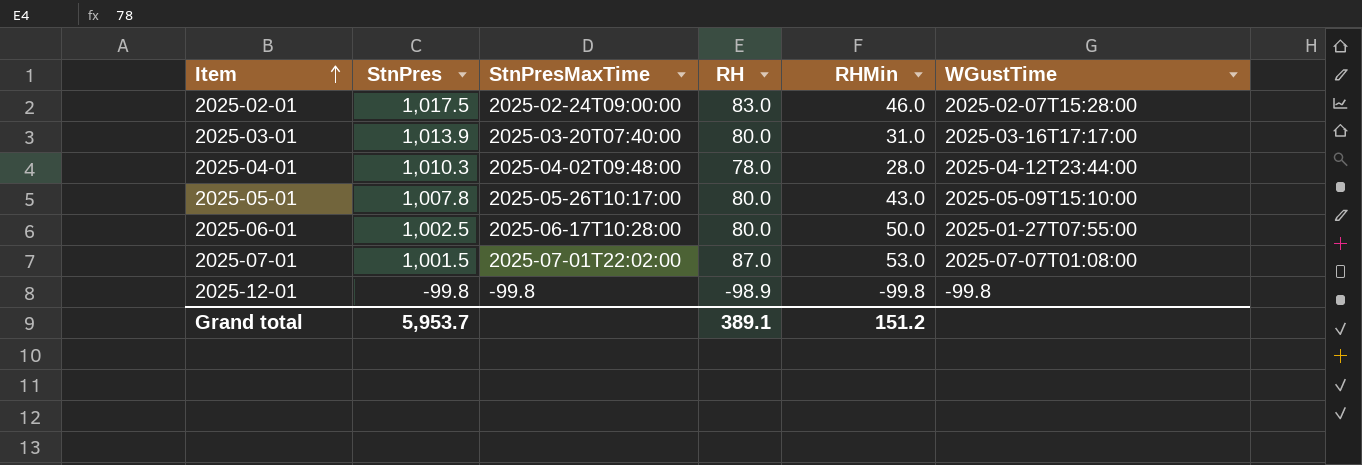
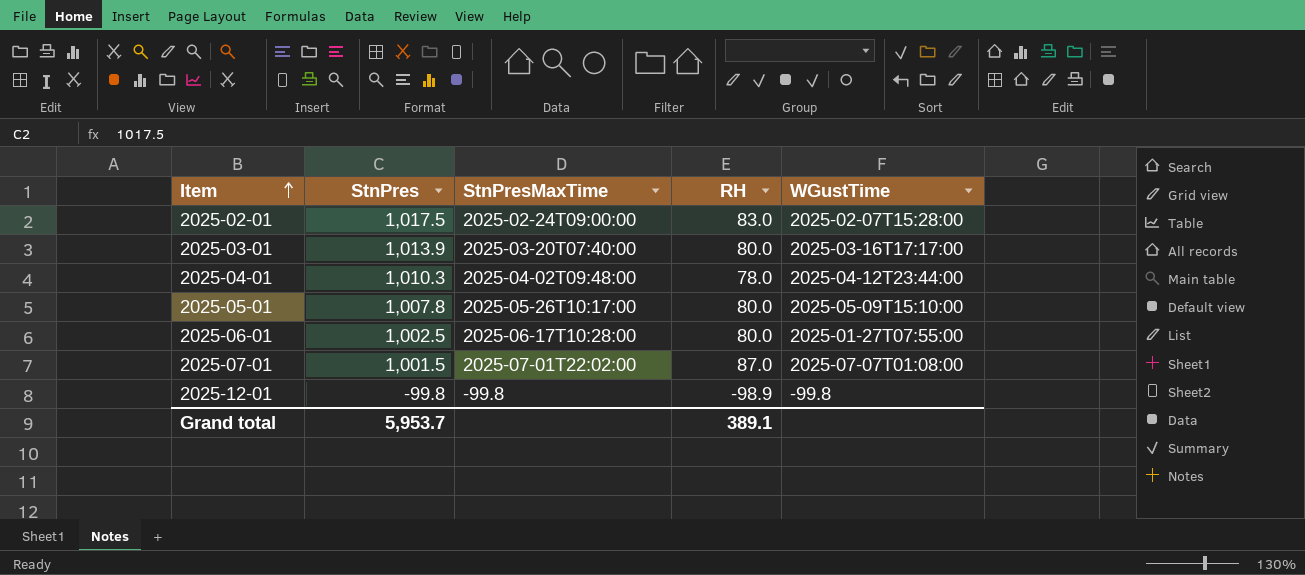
column RHMin | position: 5 -> none

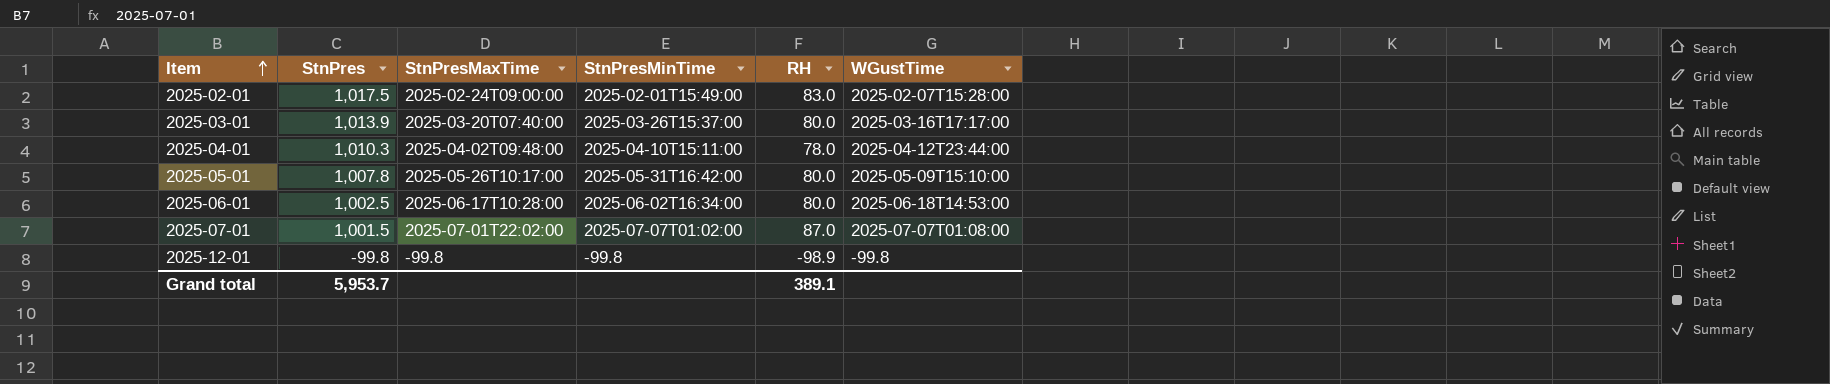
column StnPresMinTime | position: none -> 4
2025-06-01 | WGustTime: 2025-01-27T07:55:00 -> 2025-06-18T14:53:00

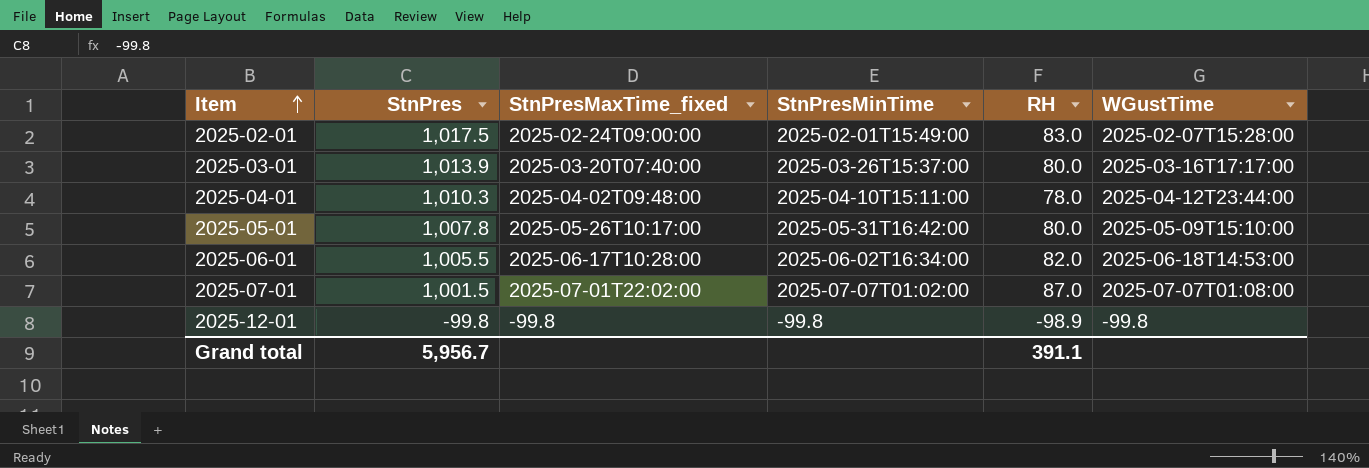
column name: StnPresMaxTime -> StnPresMaxTime_fixed
2025-06-01 | StnPres: 1,002.5 -> 1,005.5
2025-06-01 | RH: 80.0 -> 82.0
Grand total | StnPres: 5,953.7 -> 5,956.7
Grand total | RH: 389.1 -> 391.1

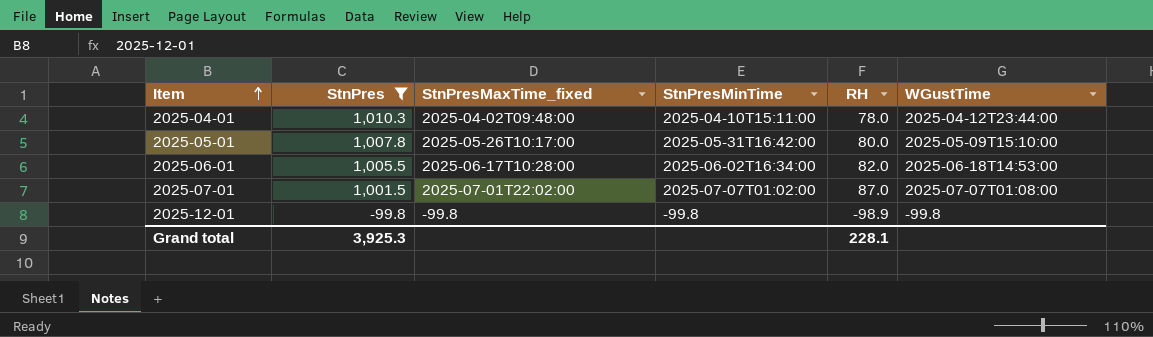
filter: none -> StnPres <= 1,010.3
Grand total | StnPres: 5,956.7 -> 3,925.3
Grand total | RH: 391.1 -> 228.1

